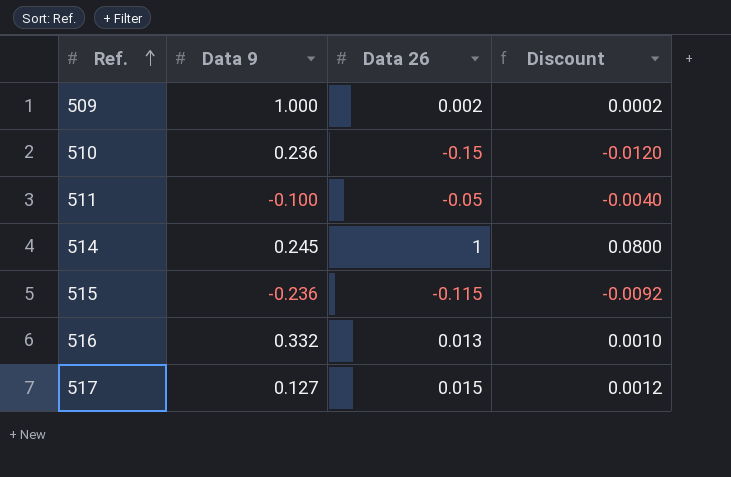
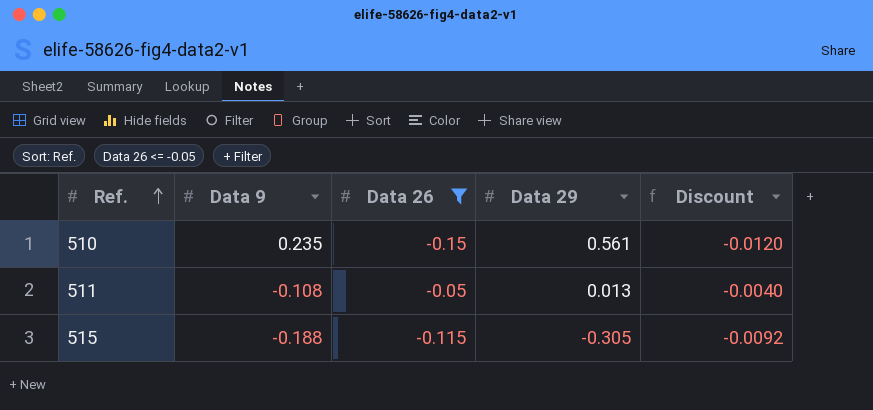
filter: none -> Data 26 <= -0.05
column Data 29 | position: none -> 4
510 | Data 9: 0.236 -> 0.235
511 | Data 9: -0.100 -> -0.108
515 | Data 9: -0.236 -> -0.188

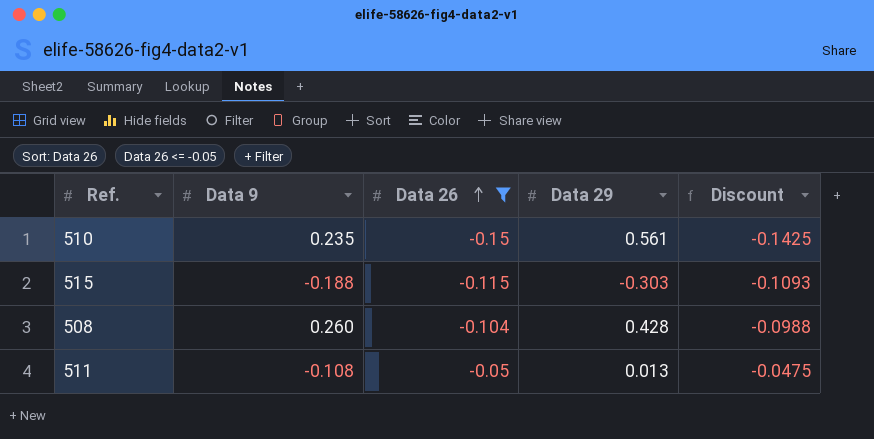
row order: Ref. ascending -> Data 26 ascending
column Discount | formula: [Data 26] * 0.08 -> [Data 26] * 0.95
515 | Data 29: -0.305 -> -0.303
row 508: none -> 0.260 | -0.104 | 0.428 | -0.0988

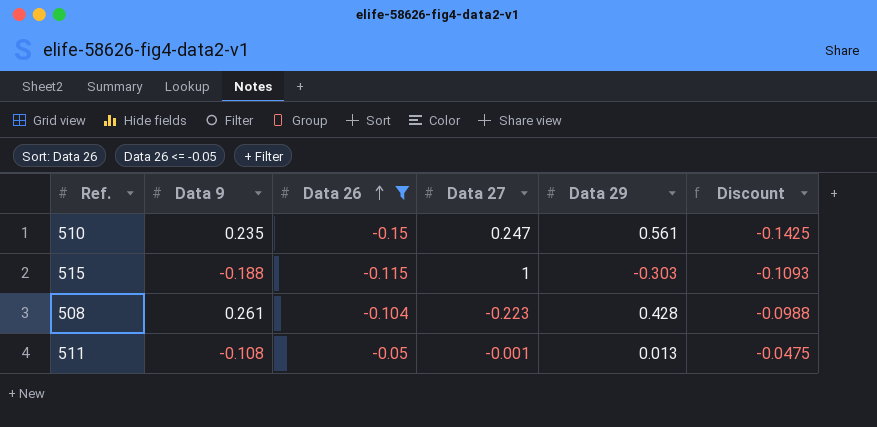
column Data 27 | position: none -> 4
508 | Data 9: 0.260 -> 0.261

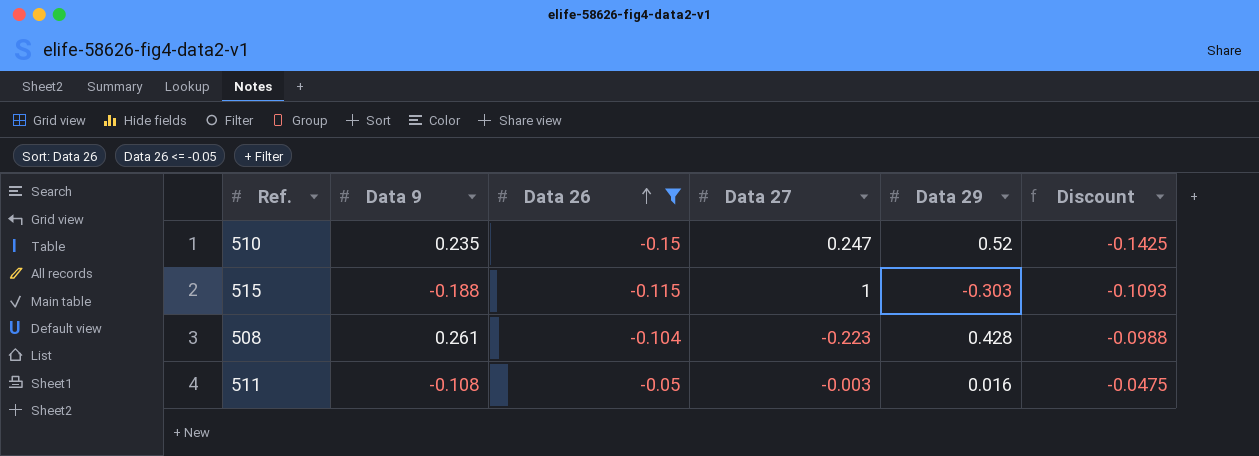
510 | Data 29: 0.561 -> 0.52
511 | Data 27: -0.001 -> -0.003
511 | Data 29: 0.013 -> 0.016

